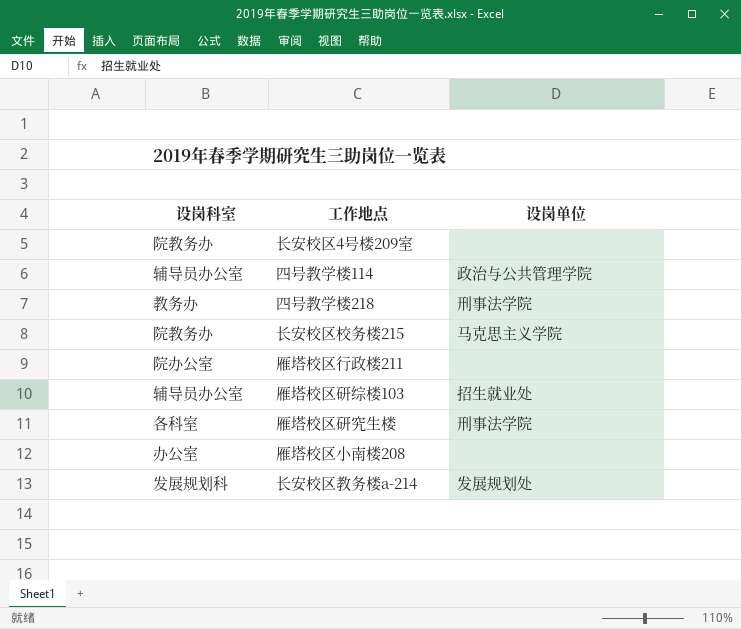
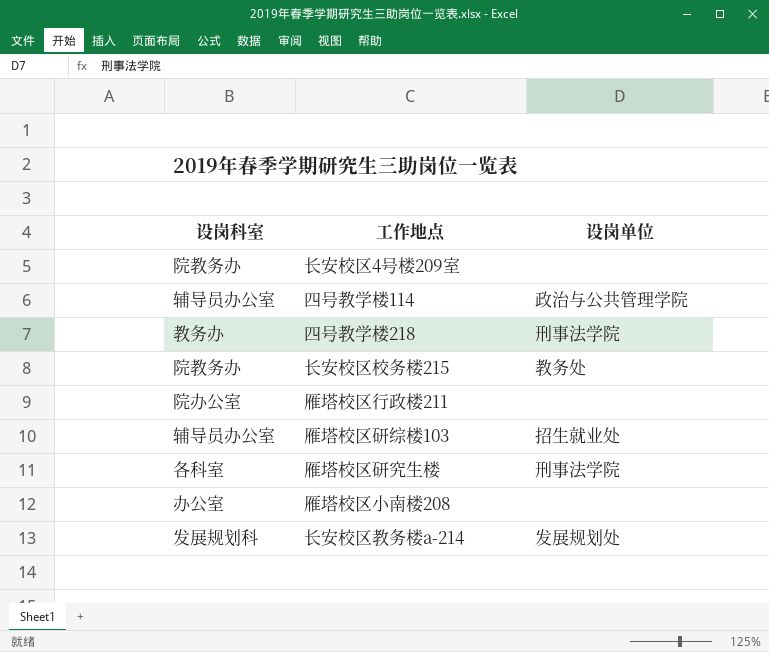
长安校区校务楼215 | 设岗单位: 马克思主义学院 -> 教务处

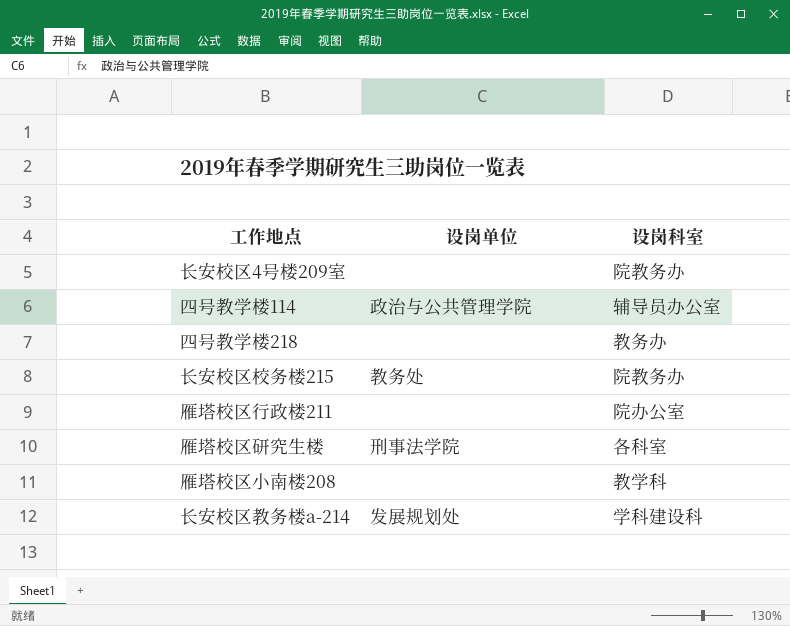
column 设岗科室 | position: 1 -> 3
row 雁塔校区研综楼103: 辅导员办公室 | 招生就业处 -> none
四号教学楼218 | 设岗单位: 刑事法学院 -> none
雁塔校区小南楼208 | 设岗科室: 办公室 -> 教学科
长安校区教务楼a-214 | 设岗科室: 发展规划科 -> 学科建设科

